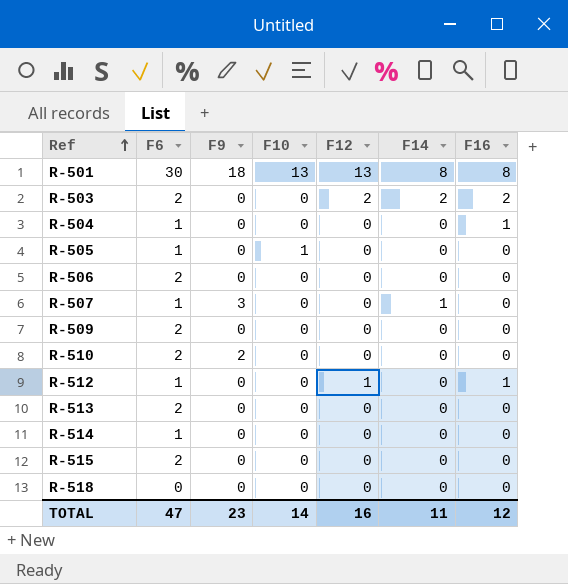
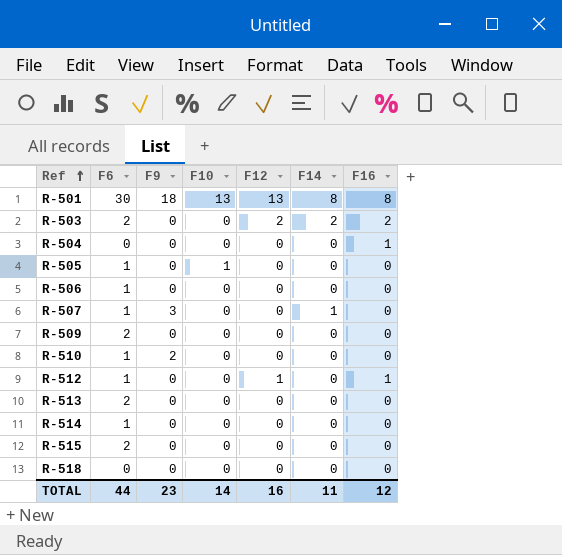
R-504 | F6: 1 -> 0
R-506 | F6: 2 -> 1
R-510 | F6: 2 -> 1
TOTAL | F6: 47 -> 44

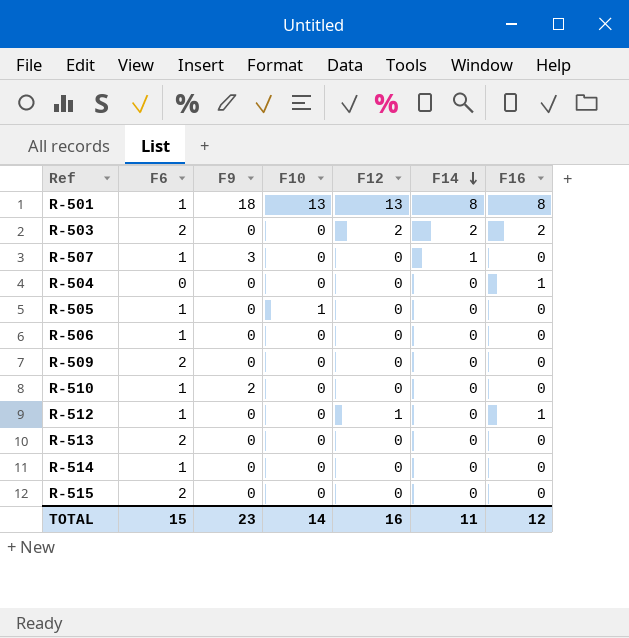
row order: Ref ascending -> F14 descending
row R-518: 0 | 0 | 0 | 0 | 0 | 0 -> none
R-501 | F6: 30 -> 1
TOTAL | F6: 44 -> 15

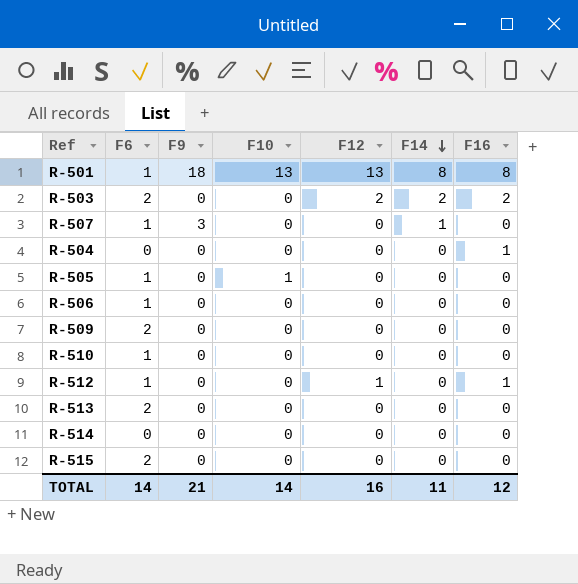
R-510 | F9: 2 -> 0
R-514 | F6: 1 -> 0
TOTAL | F6: 15 -> 14
TOTAL | F9: 23 -> 21

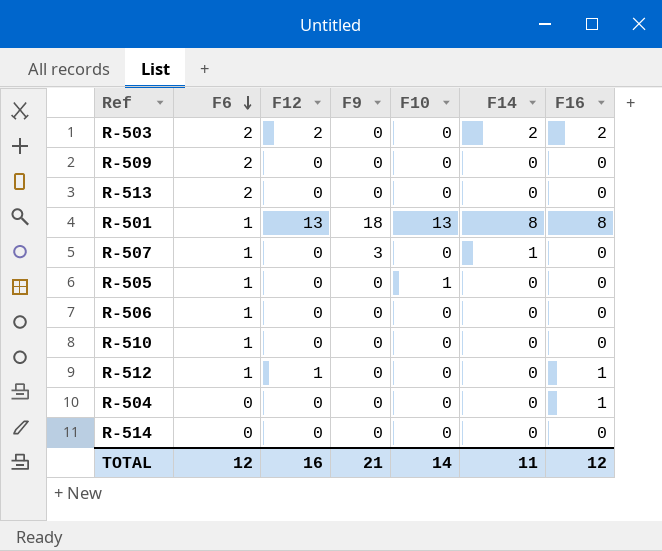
row order: F14 descending -> F6 descending
column F12 | position: 5 -> 3
row R-515: 2 | 0 | 0 | 0 | 0 | 0 -> none
TOTAL | F6: 14 -> 12

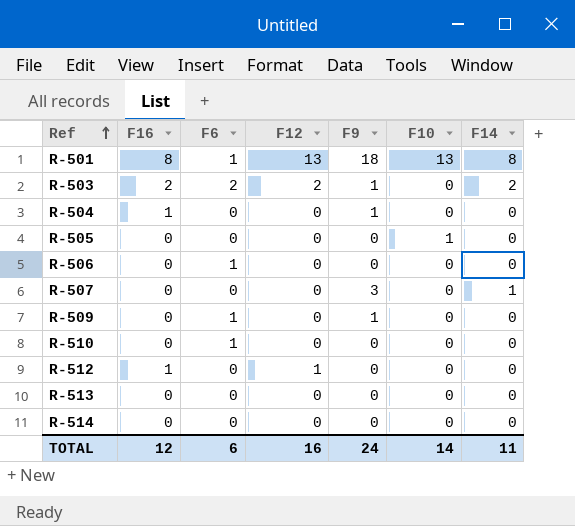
row order: F6 descending -> Ref ascending
column F16 | position: 7 -> 2
R-503 | F9: 0 -> 1
R-504 | F9: 0 -> 1
R-505 | F6: 1 -> 0
R-507 | F6: 1 -> 0
R-509 | F6: 2 -> 1
R-509 | F9: 0 -> 1
R-512 | F6: 1 -> 0
R-513 | F6: 2 -> 0
TOTAL | F6: 12 -> 6
TOTAL | F9: 21 -> 24

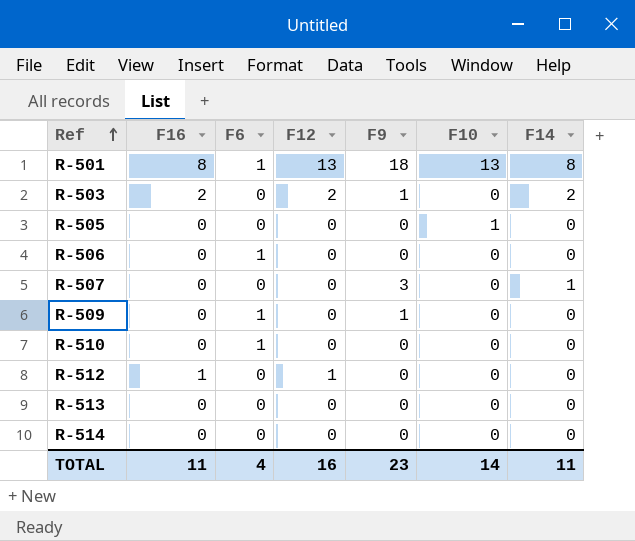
row R-504: 1 | 0 | 0 | 1 | 0 | 0 -> none
R-503 | F6: 2 -> 0
TOTAL | F16: 12 -> 11
TOTAL | F6: 6 -> 4
TOTAL | F9: 24 -> 23

